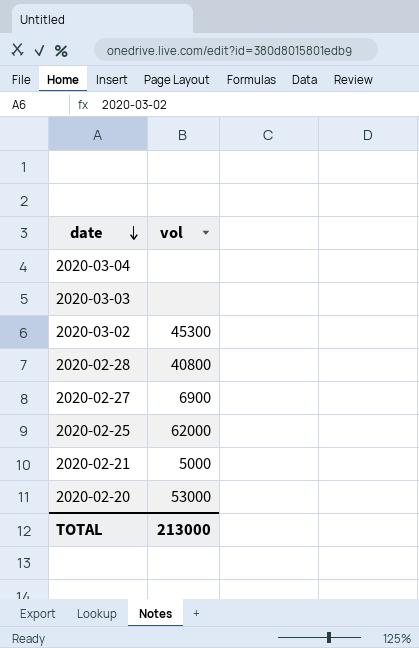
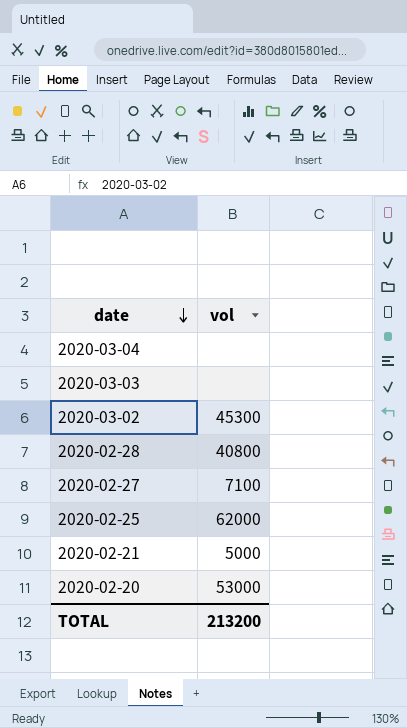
2020-02-27 | vol: 6900 -> 7100
TOTAL | vol: 213000 -> 213200

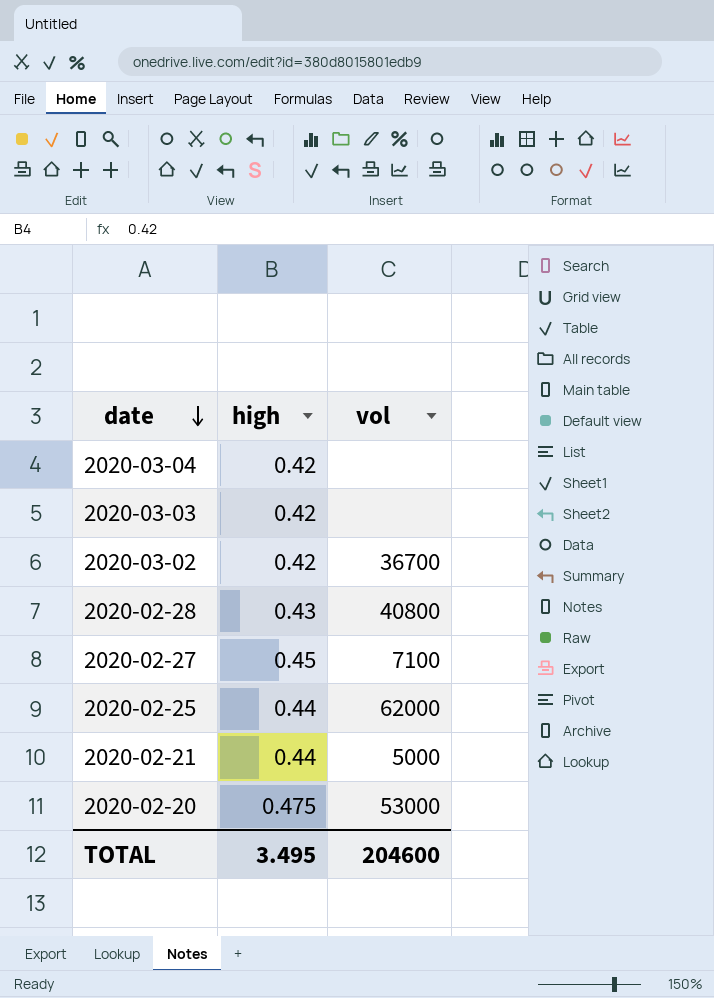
column high | position: none -> 2
2020-03-02 | vol: 45300 -> 36700
TOTAL | vol: 213200 -> 204600

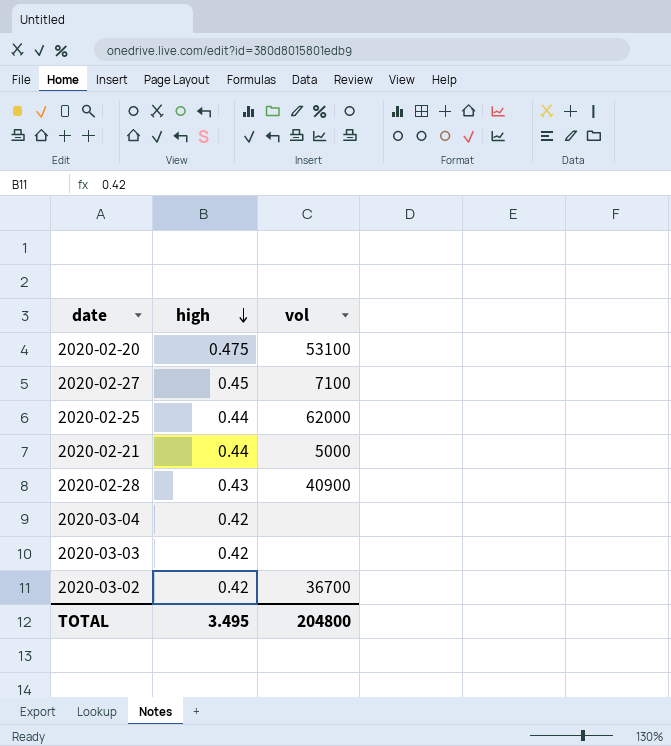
row order: date descending -> high descending
2020-02-20 | vol: 53000 -> 53100
2020-02-28 | vol: 40800 -> 40900
TOTAL | vol: 204600 -> 204800

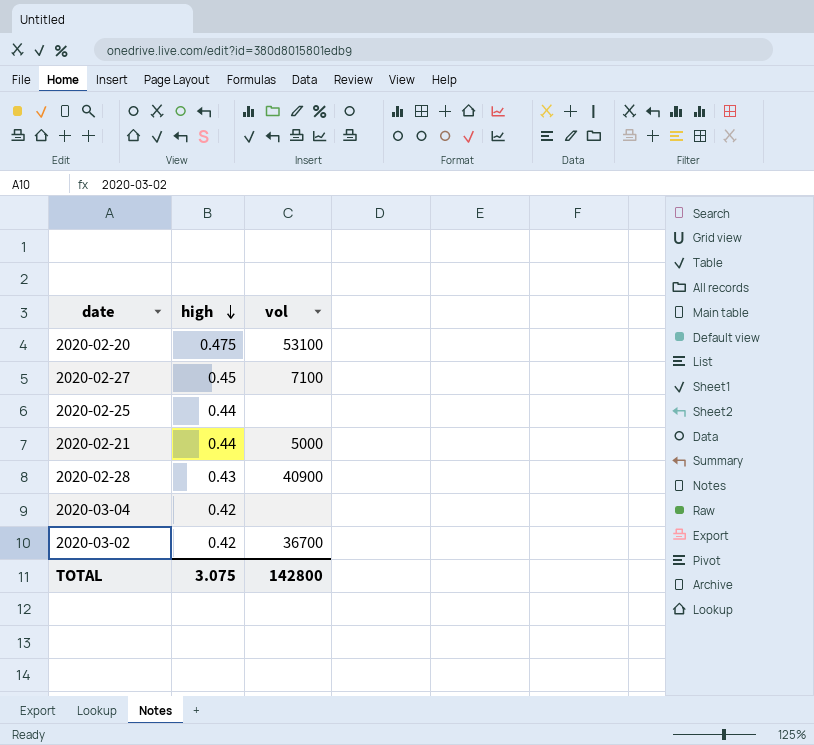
row 2020-03-03: 0.42 | none -> none
2020-02-25 | vol: 62000 -> none
TOTAL | high: 3.495 -> 3.075
TOTAL | vol: 204800 -> 142800

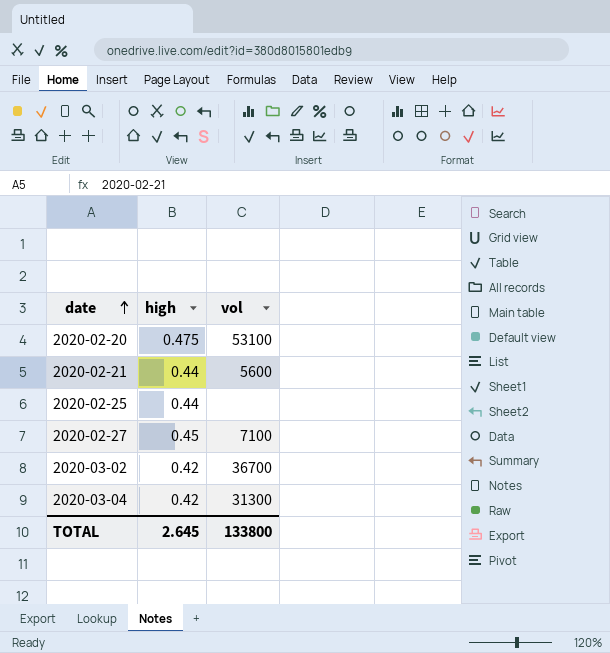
row order: high descending -> date ascending
row 2020-02-28: 0.43 | 40900 -> none
2020-02-21 | vol: 5000 -> 5600
2020-03-04 | vol: none -> 31300
TOTAL | high: 3.075 -> 2.645
TOTAL | vol: 142800 -> 133800

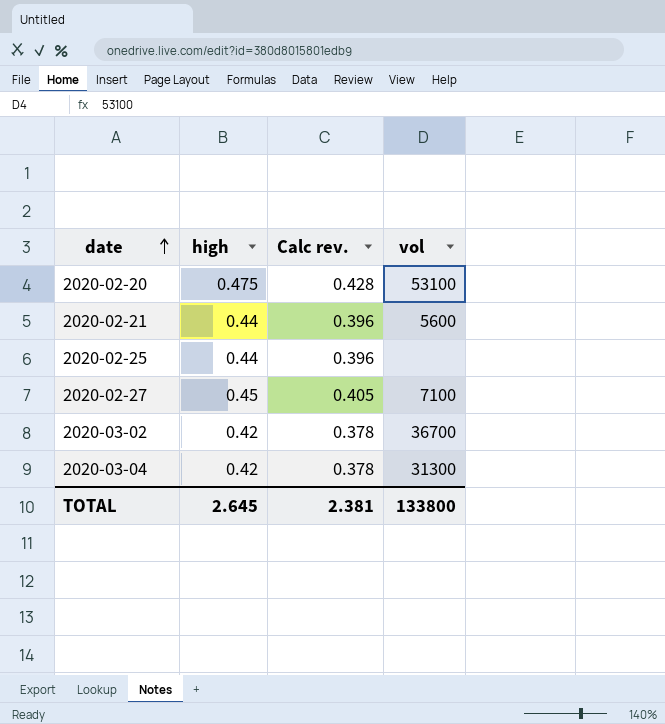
column Calc rev. | formula: none -> [high] * 0.9

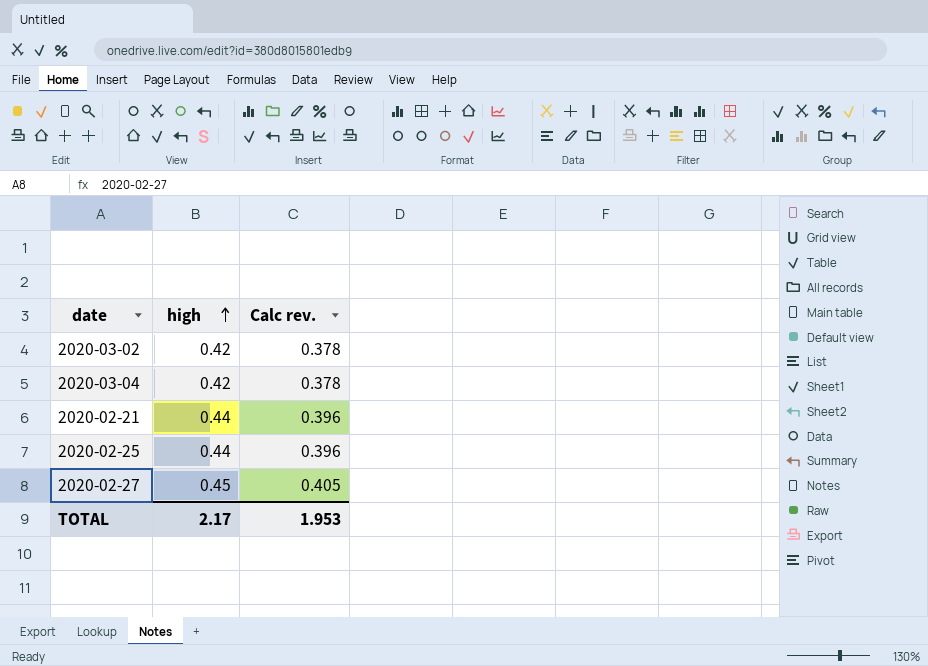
row order: date ascending -> high ascending
column vol | position: 4 -> none
row 2020-02-20: 0.475 | 0.428 | 53100 -> none
TOTAL | high: 2.645 -> 2.17
TOTAL | Calc rev.: 2.381 -> 1.953

